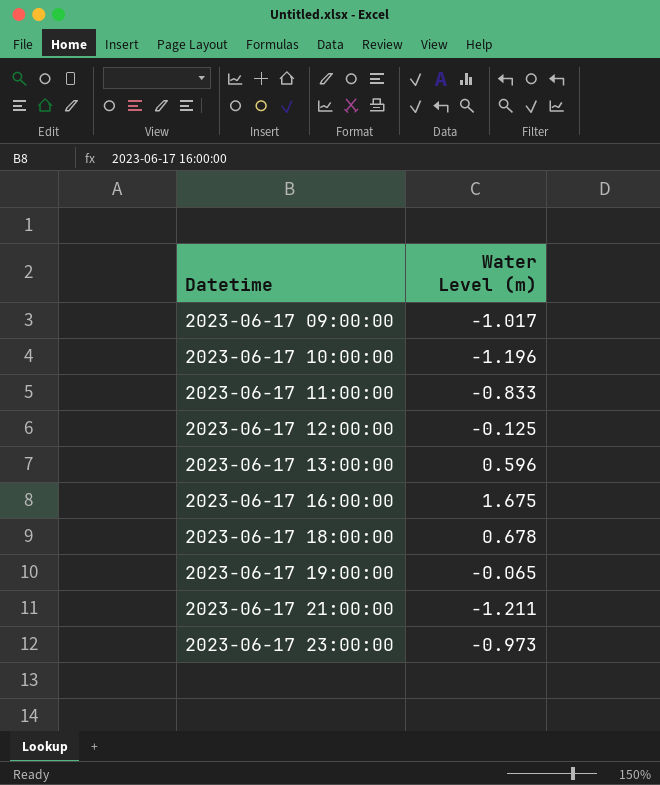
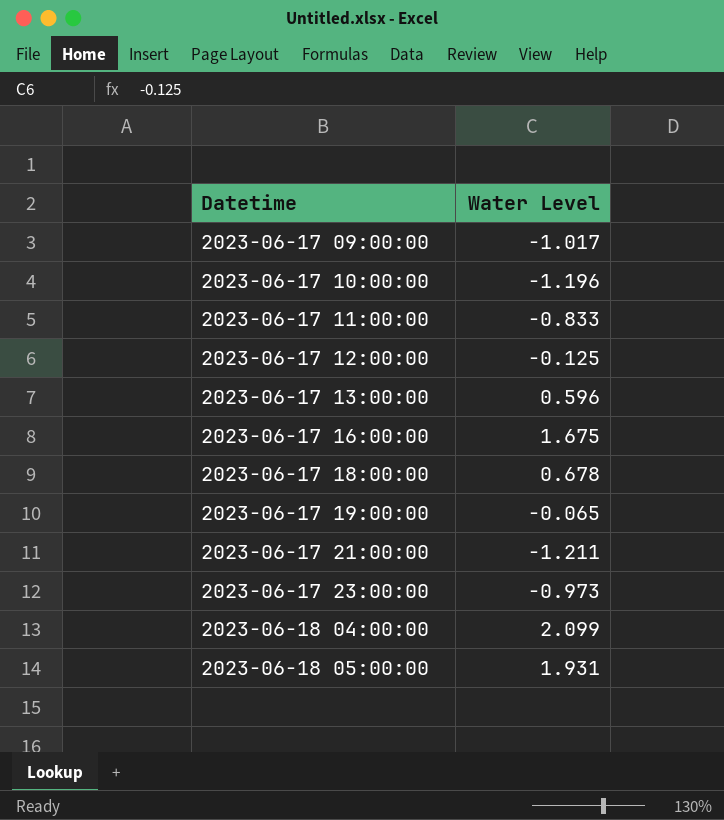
column name: Water Level (m) -> Water Level
row 2023-06-18 04:00:00: none -> 2.099
row 2023-06-18 05:00:00: none -> 1.931

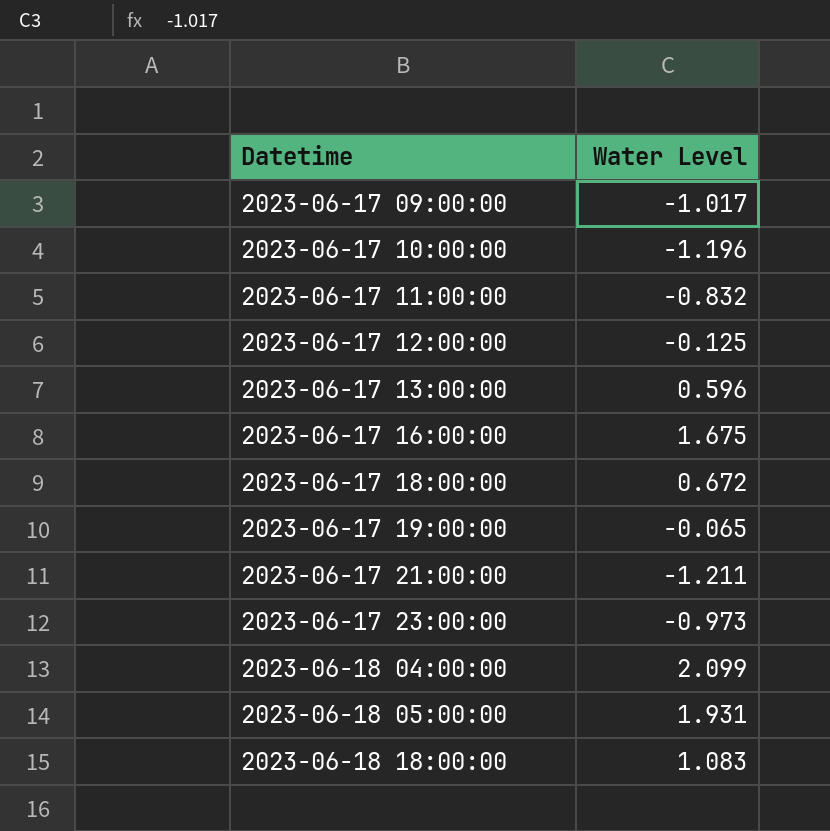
2023-06-17 11:00:00 | Water Level: -0.833 -> -0.832
2023-06-17 18:00:00 | Water Level: 0.678 -> 0.672
row 2023-06-18 18:00:00: none -> 1.083

